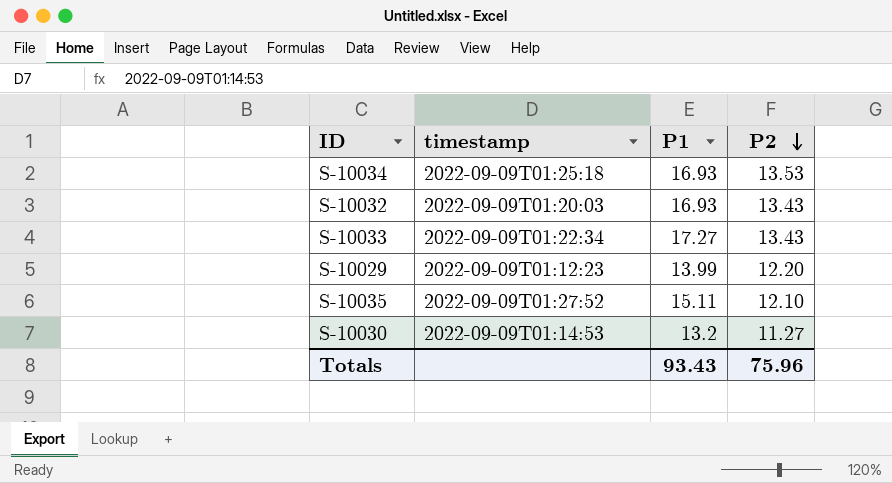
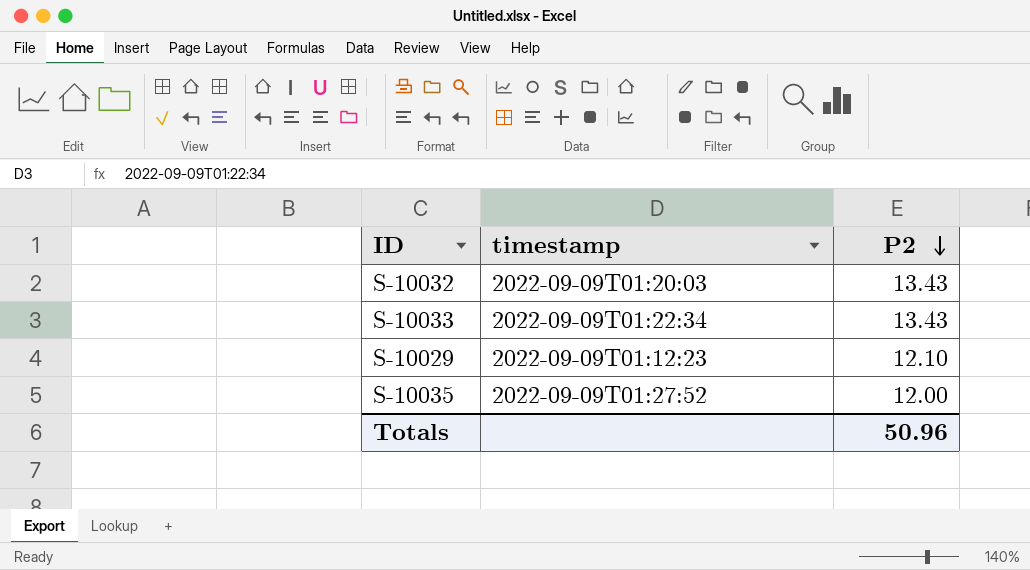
column P1 | position: 3 -> none
row S-10034: 2022-09-09T01:25:18 | 16.93 | 13.53 -> none
row S-10030: 2022-09-09T01:14:53 | 13.2 | 11.27 -> none
S-10029 | P2: 12.20 -> 12.10
S-10035 | P2: 12.10 -> 12.00
Totals | P2: 75.96 -> 50.96

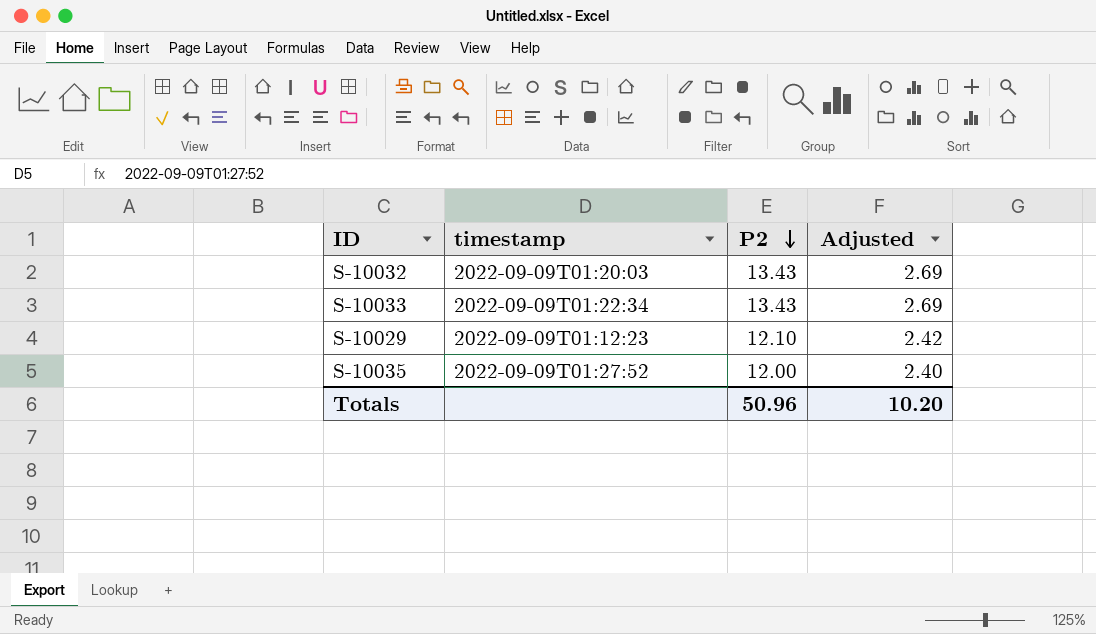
column Adjusted | formula: none -> [P2] * 0.2

